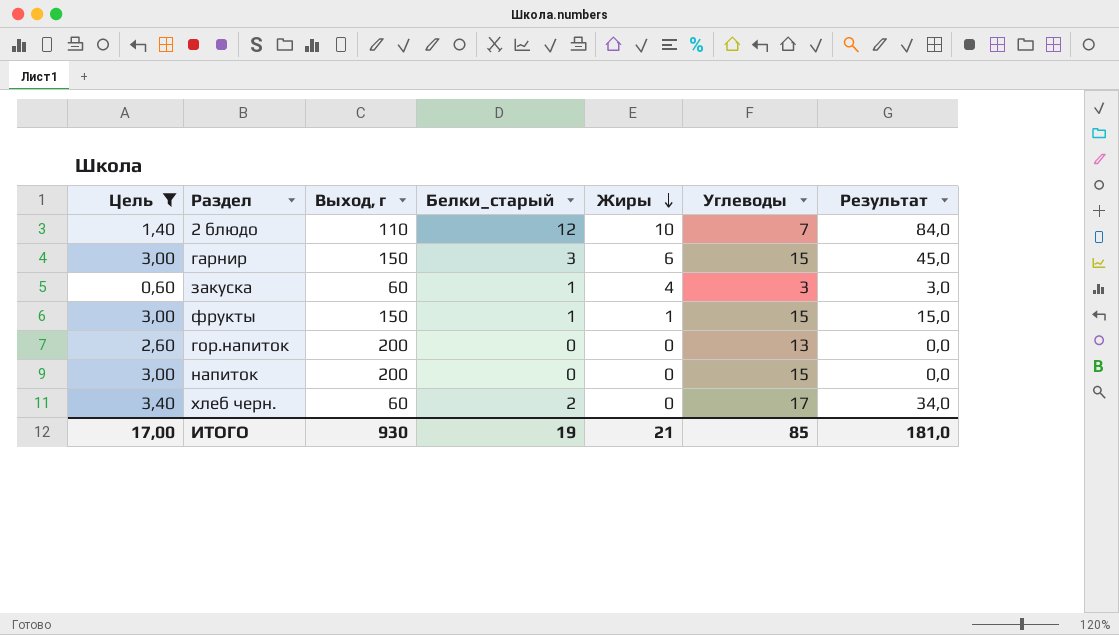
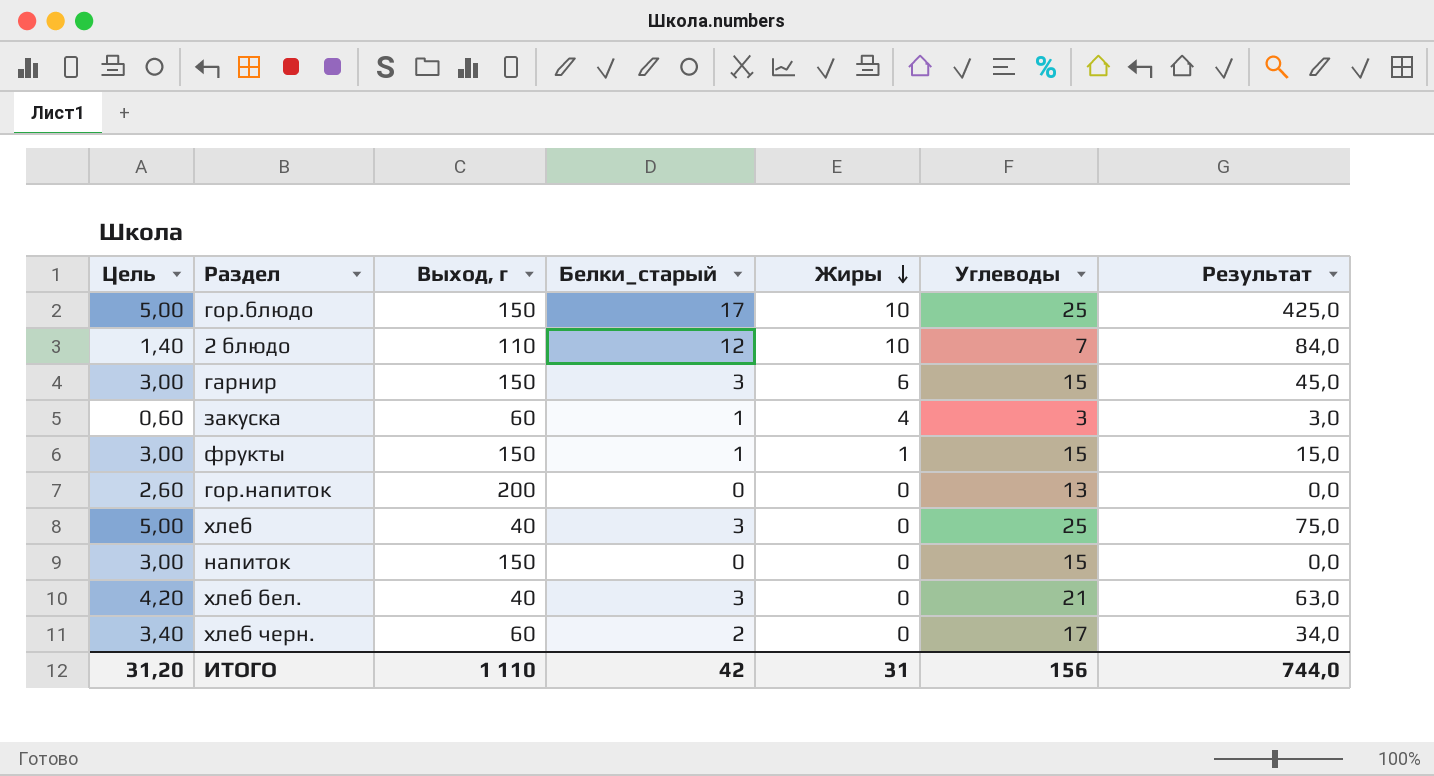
filter: Цель <= 3,40 -> none
напиток | Выход, г: 200 -> 150
ИТОГО | Цель: 17,00 -> 31,20
ИТОГО | Выход, г: 930 -> 1 110
ИТОГО | Белки_старый: 19 -> 42
ИТОГО | Жиры: 21 -> 31
ИТОГО | Углеводы: 85 -> 156
ИТОГО | Результат: 181,0 -> 744,0

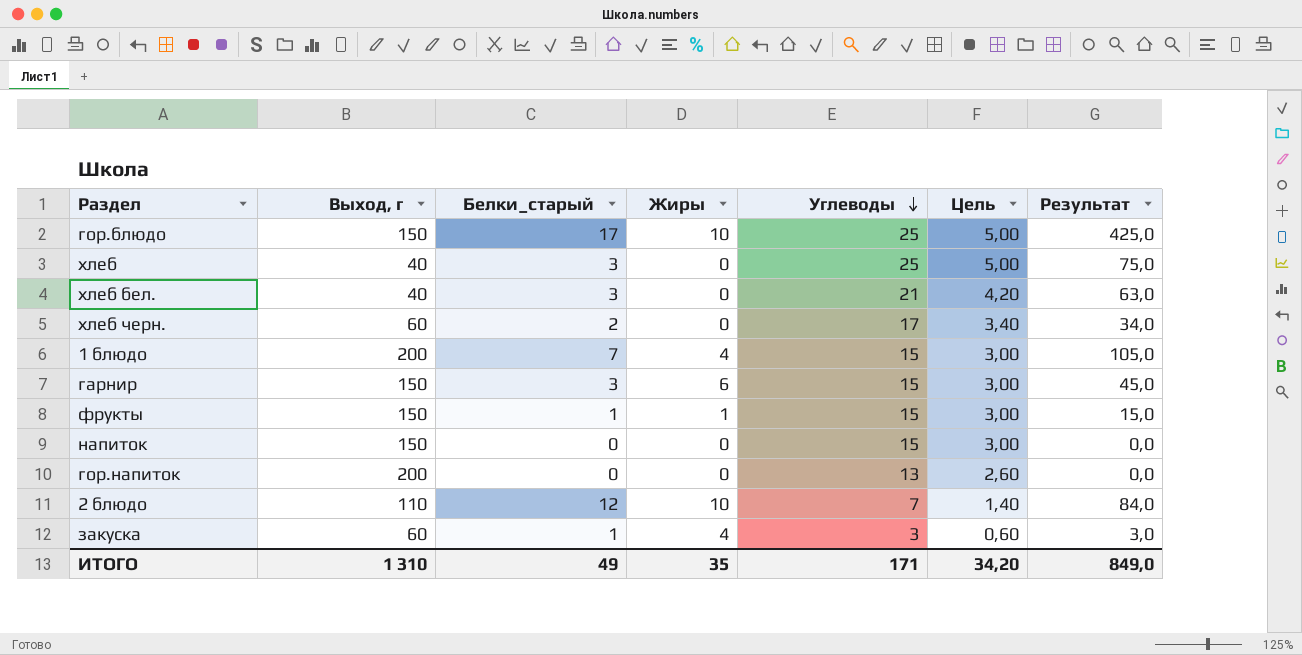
row order: Жиры descending -> Углеводы descending
column Цель | position: 1 -> 6
row 1 блюдо: none -> 200 | 7 | 4 | 15 | 3,00 | 105,0
ИТОГО | Выход, г: 1 110 -> 1 310
ИТОГО | Белки_старый: 42 -> 49
ИТОГО | Жиры: 31 -> 35
ИТОГО | Углеводы: 156 -> 171
ИТОГО | Цель: 31,20 -> 34,20
ИТОГО | Результат: 744,0 -> 849,0

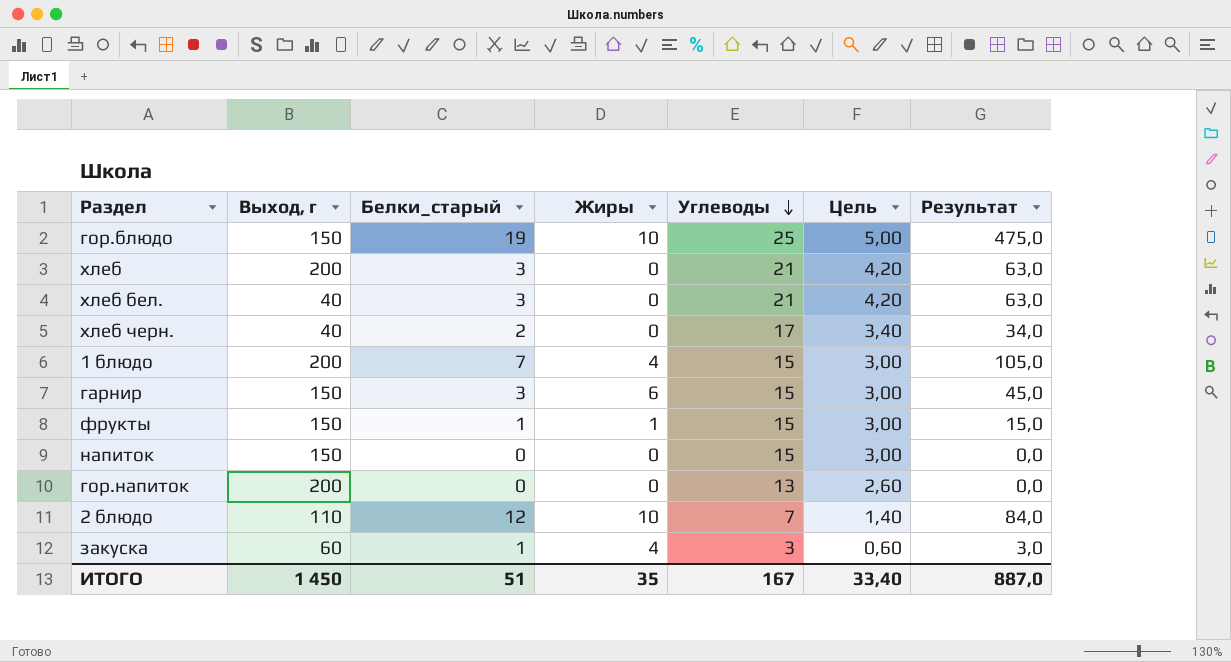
гор.блюдо | Белки_старый: 17 -> 19
гор.блюдо | Результат: 425,0 -> 475,0
хлеб | Выход, г: 40 -> 200
хлеб | Углеводы: 25 -> 21
хлеб | Цель: 5,00 -> 4,20
хлеб | Результат: 75,0 -> 63,0
хлеб черн. | Выход, г: 60 -> 40
ИТОГО | Выход, г: 1 310 -> 1 450
ИТОГО | Белки_старый: 49 -> 51
ИТОГО | Углеводы: 171 -> 167
ИТОГО | Цель: 34,20 -> 33,40
ИТОГО | Результат: 849,0 -> 887,0

